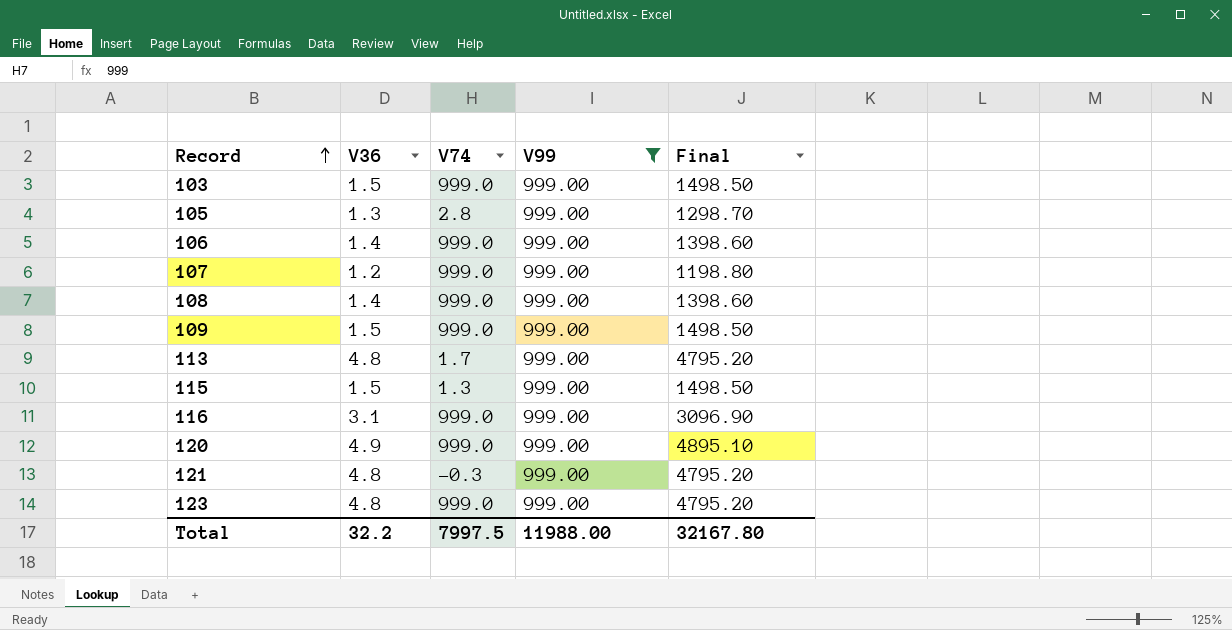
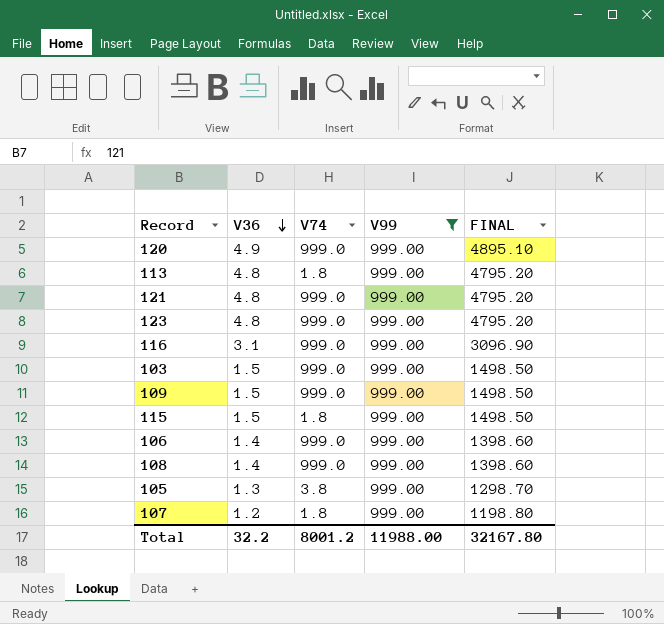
row order: Record ascending -> V36 descending
column name: Final -> FINAL
113 | V74: 1.7 -> 1.8
121 | V74: -0.3 -> 999.0
115 | V74: 1.3 -> 1.8
105 | V74: 2.8 -> 3.8
107 | V74: 999.0 -> 1.8
Total | V74: 7997.5 -> 8001.2

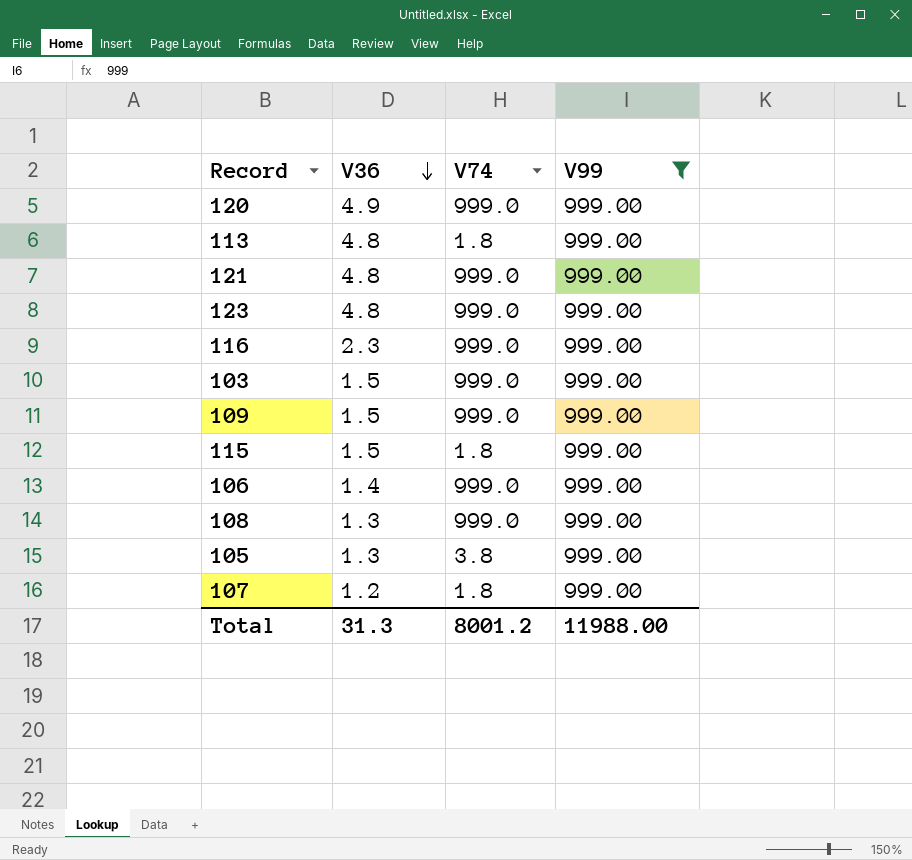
column FINAL | formula: [V36] * [V99] -> none
116 | V36: 3.1 -> 2.3
108 | V36: 1.4 -> 1.3
Total | V36: 32.2 -> 31.3

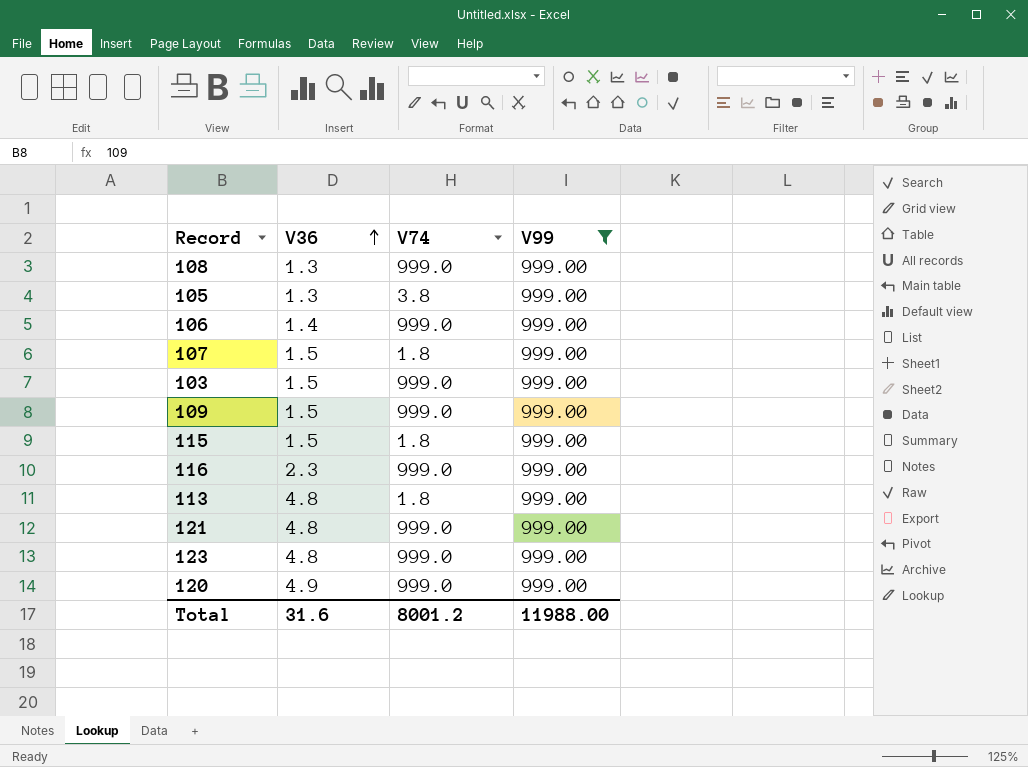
row order: V36 descending -> V36 ascending
107 | V36: 1.2 -> 1.5
Total | V36: 31.3 -> 31.6

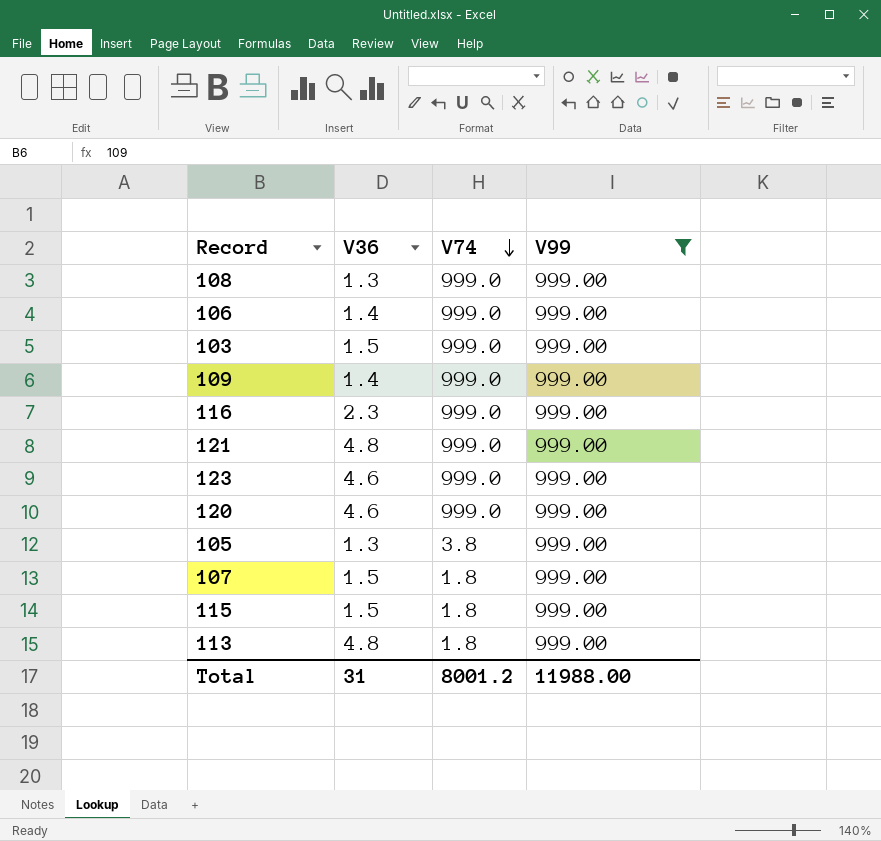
row order: V36 ascending -> V74 descending
109 | V36: 1.5 -> 1.4
123 | V36: 4.8 -> 4.6
120 | V36: 4.9 -> 4.6
Total | V36: 31.6 -> 31

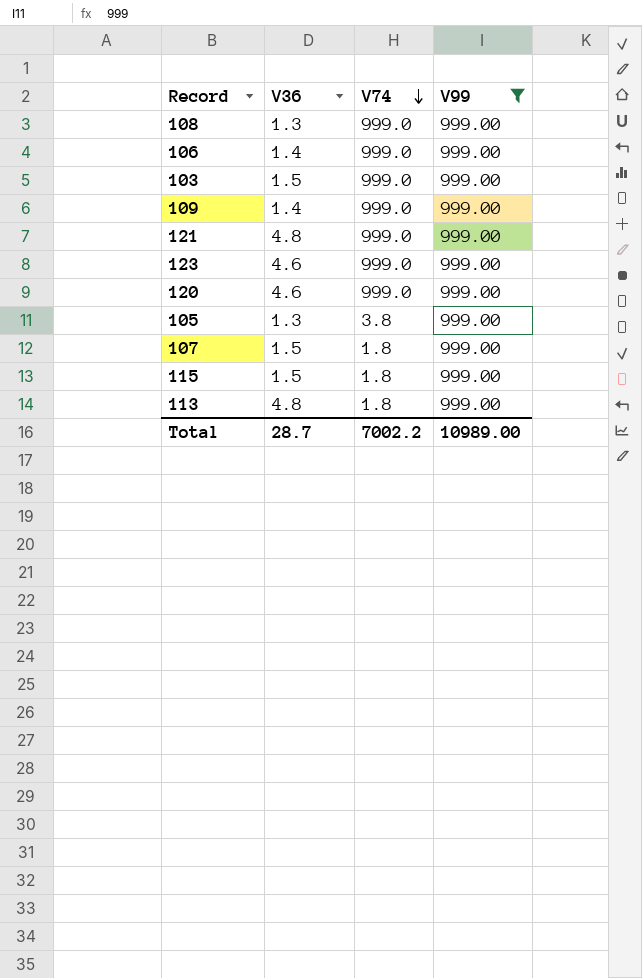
row 116: 2.3 | 999.0 | 999.00 -> none
Total | V36: 31 -> 28.7
Total | V74: 8001.2 -> 7002.2
Total | V99: 11988.00 -> 10989.00

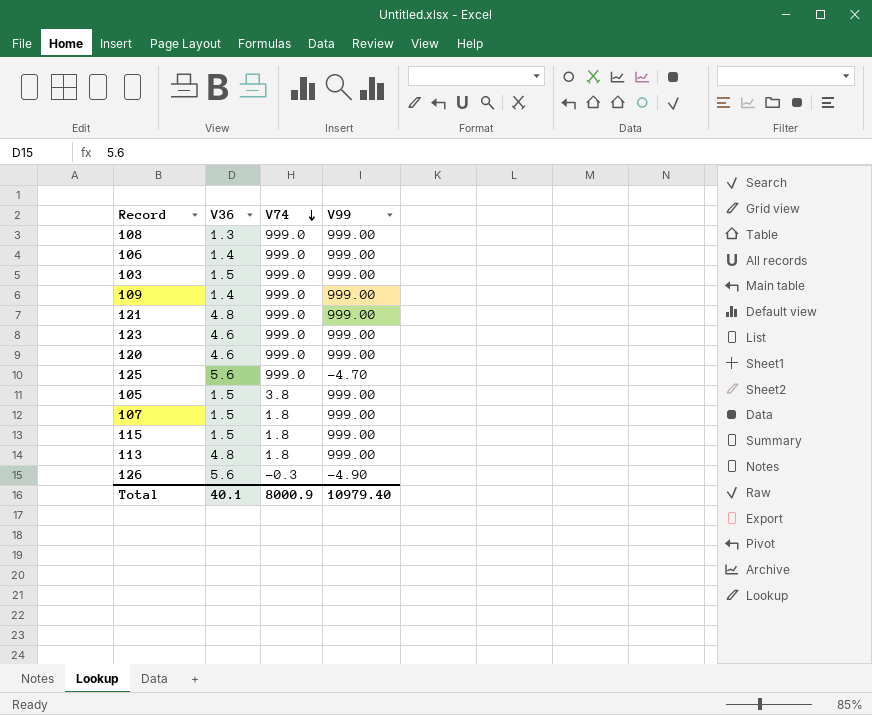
filter: V99 = 999.00 -> none
105 | V36: 1.3 -> 1.5
Total | V36: 28.7 -> 40.1
Total | V74: 7002.2 -> 8000.9
Total | V99: 10989.00 -> 10979.40

